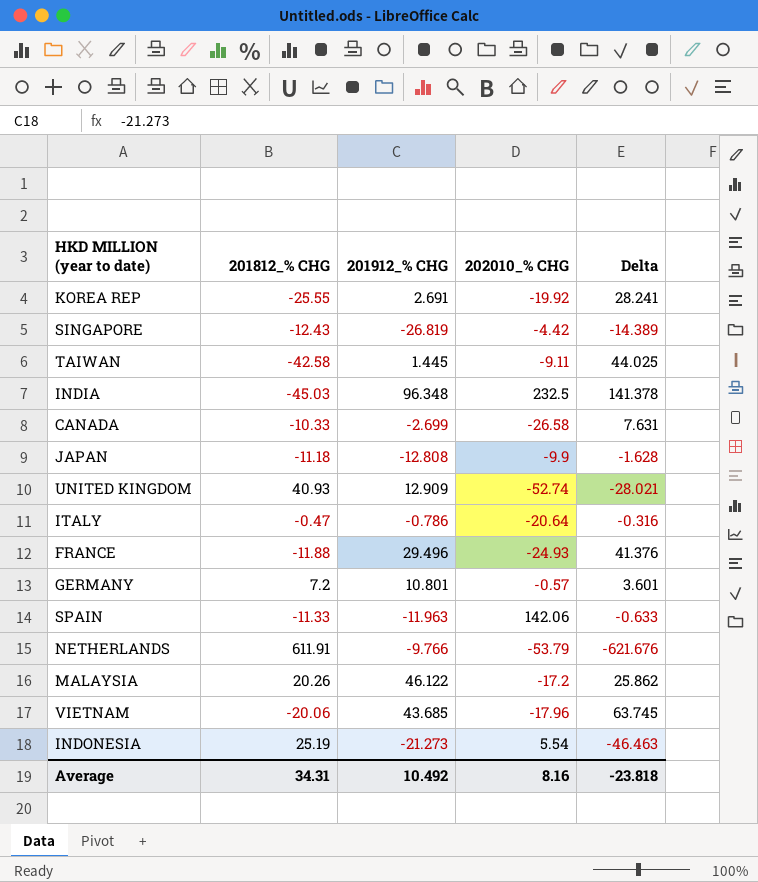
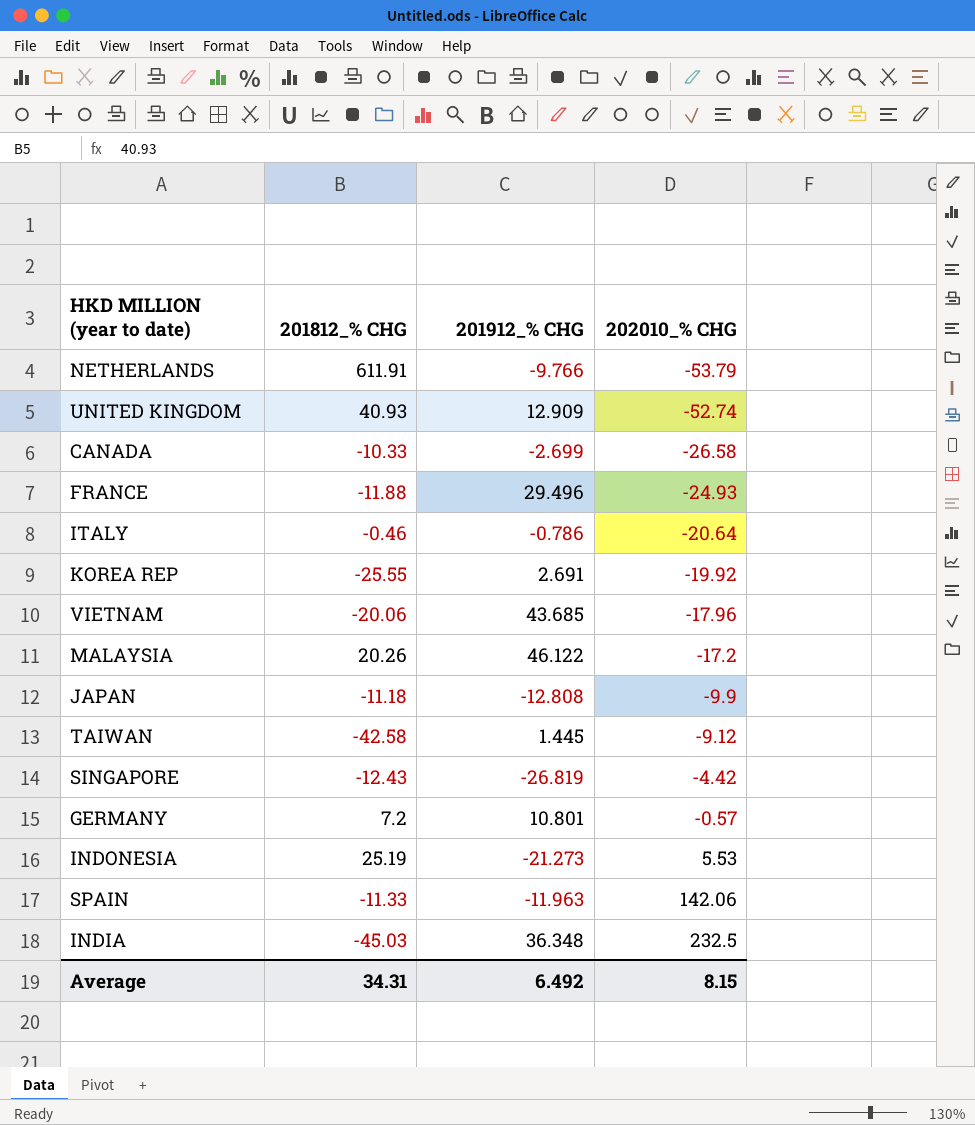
row order: none -> 202010_% CHG ascending
column Delta | formula: [201912_% CHG] - [201812_% CHG] -> none
ITALY | 201812_% CHG: -0.47 -> -0.46
TAIWAN | 202010_% CHG: -9.11 -> -9.12
INDONESIA | 202010_% CHG: 5.54 -> 5.53
INDIA | 201912_% CHG: 96.348 -> 36.348
Average | 201912_% CHG: 10.492 -> 6.492
Average | 202010_% CHG: 8.16 -> 8.15

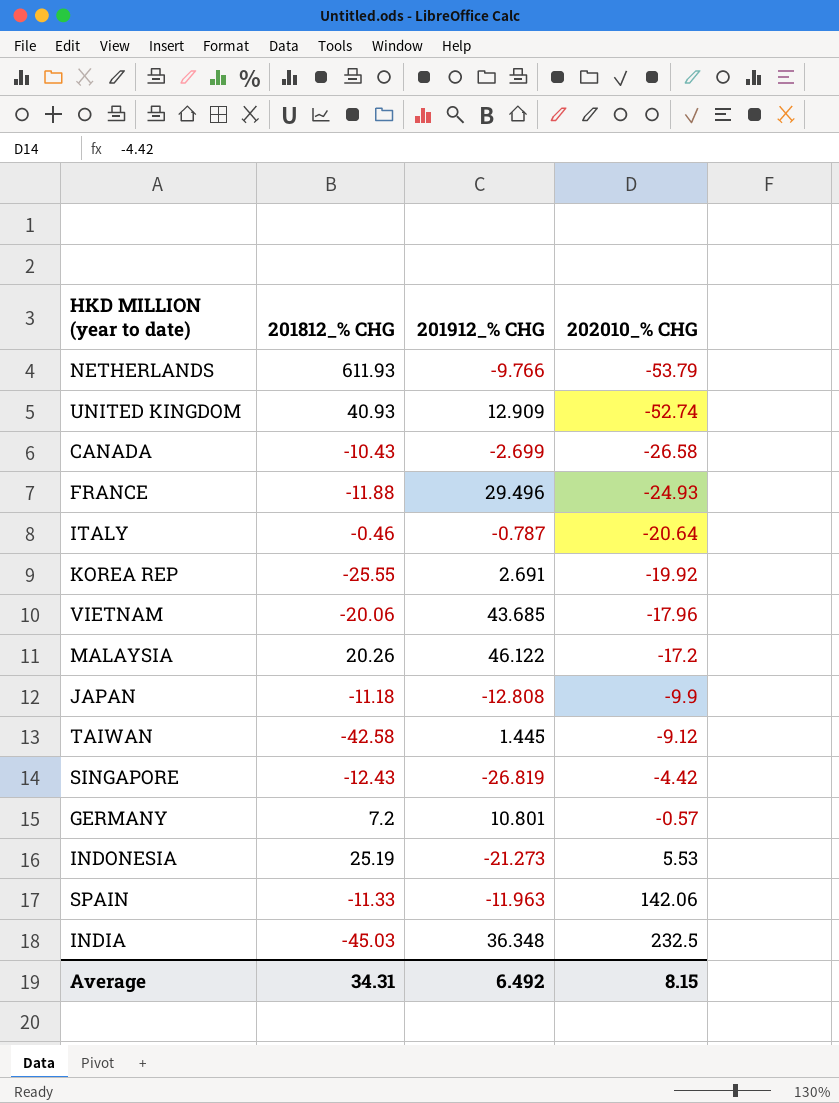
NETHERLANDS | 201812_% CHG: 611.91 -> 611.93
CANADA | 201812_% CHG: -10.33 -> -10.43
ITALY | 201912_% CHG: -0.786 -> -0.787

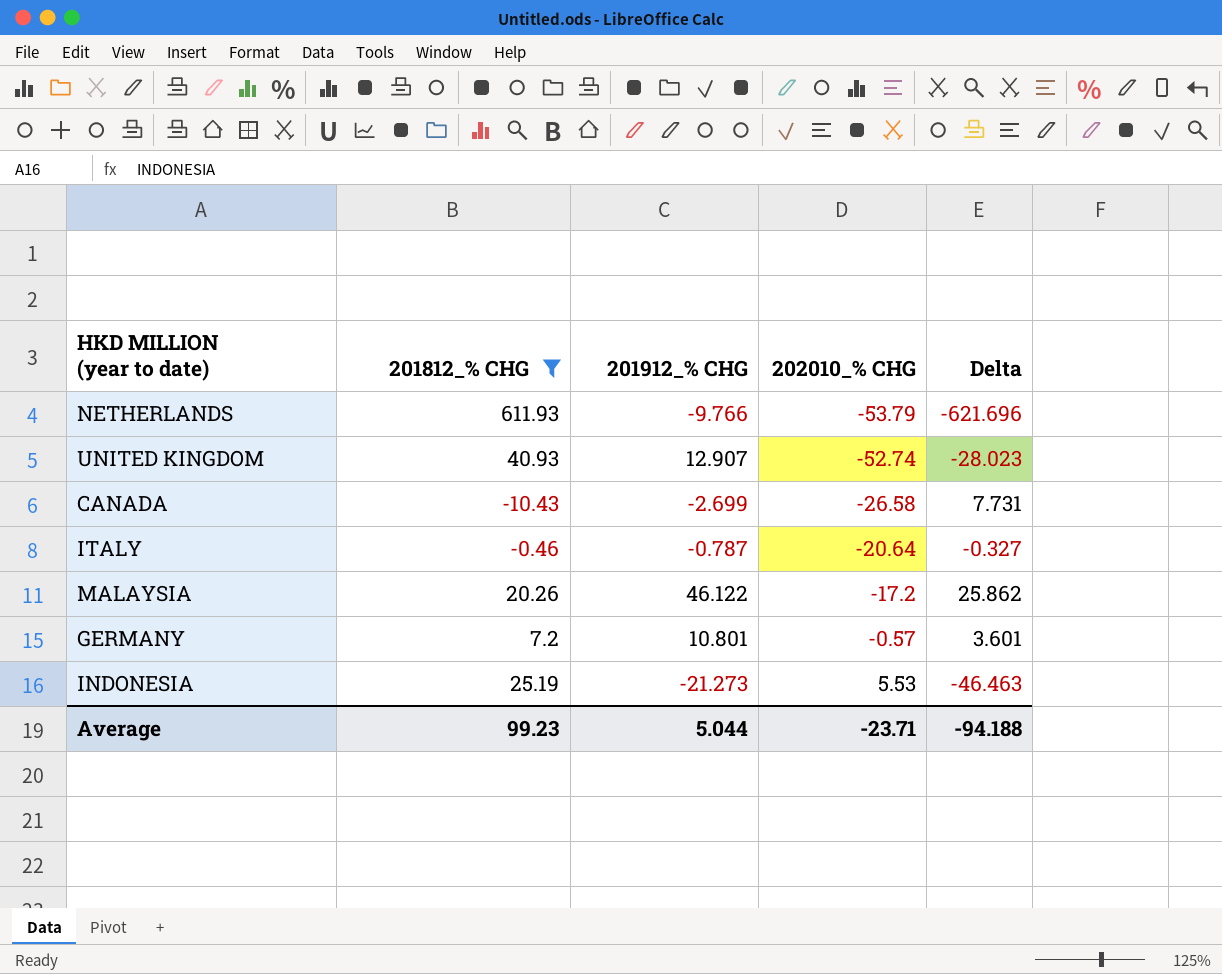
filter: none -> 201812_% CHG >= -10.43
column Delta | formula: none -> [201912_% CHG] - [201812_% CHG]
UNITED KINGDOM | 201912_% CHG: 12.909 -> 12.907
Average | 201812_% CHG: 34.31 -> 99.23
Average | 201912_% CHG: 6.492 -> 5.044
Average | 202010_% CHG: 8.15 -> -23.71

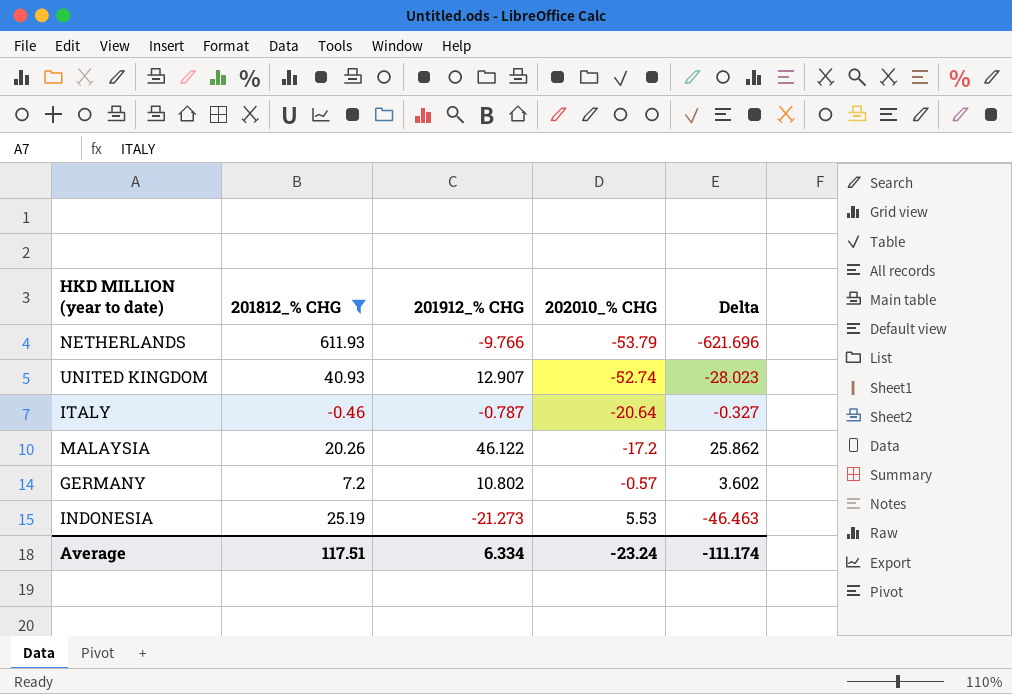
row CANADA: -10.43 | -2.699 | -26.58 | 7.731 -> none
GERMANY | 201912_% CHG: 10.801 -> 10.802
GERMANY | Delta: 3.601 -> 3.602
Average | 201812_% CHG: 99.23 -> 117.51
Average | 201912_% CHG: 5.044 -> 6.334
Average | 202010_% CHG: -23.71 -> -23.24
Average | Delta: -94.188 -> -111.174

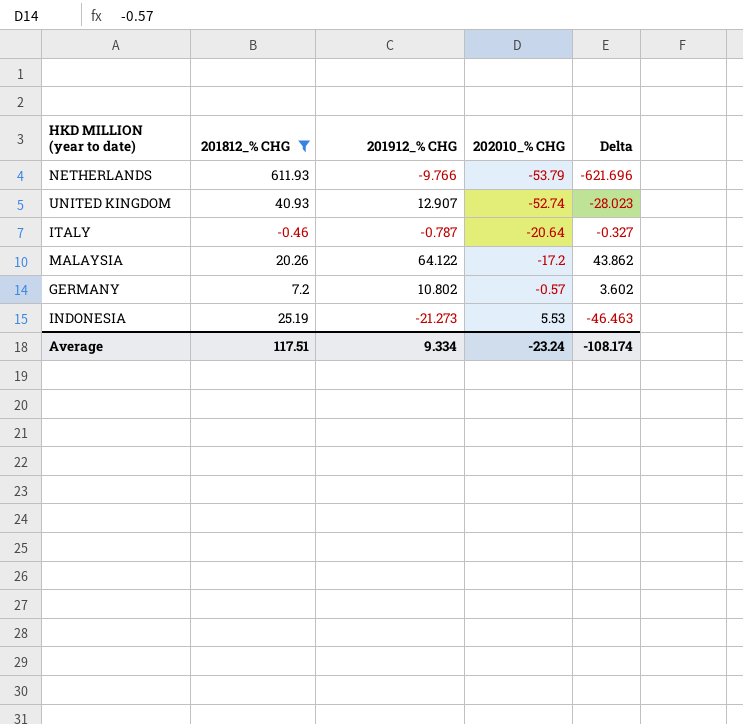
MALAYSIA | 201912_% CHG: 46.122 -> 64.122
MALAYSIA | Delta: 25.862 -> 43.862
Average | 201912_% CHG: 6.334 -> 9.334
Average | Delta: -111.174 -> -108.174

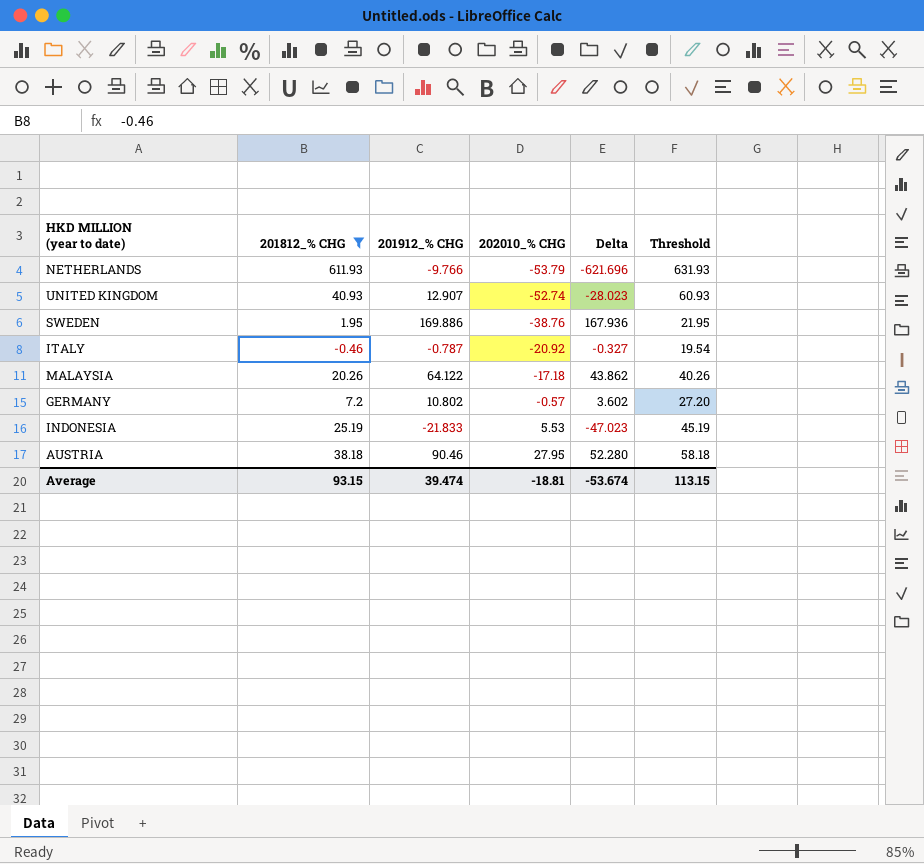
column Threshold | formula: none -> [201812_% CHG] + 20
row SWEDEN: none -> 1.95 | 169.886 | -38.76 | 167.936 | 21.95
ITALY | 202010_% CHG: -20.64 -> -20.92
MALAYSIA | 202010_% CHG: -17.2 -> -17.18
INDONESIA | 201912_% CHG: -21.273 -> -21.833
INDONESIA | Delta: -46.463 -> -47.023
row AUSTRIA: none -> 38.18 | 90.46 | 27.95 | 52.280 | 58.18
Average | 201812_% CHG: 117.51 -> 93.15
Average | 201912_% CHG: 9.334 -> 39.474
Average | 202010_% CHG: -23.24 -> -18.81
Average | Delta: -108.174 -> -53.674

